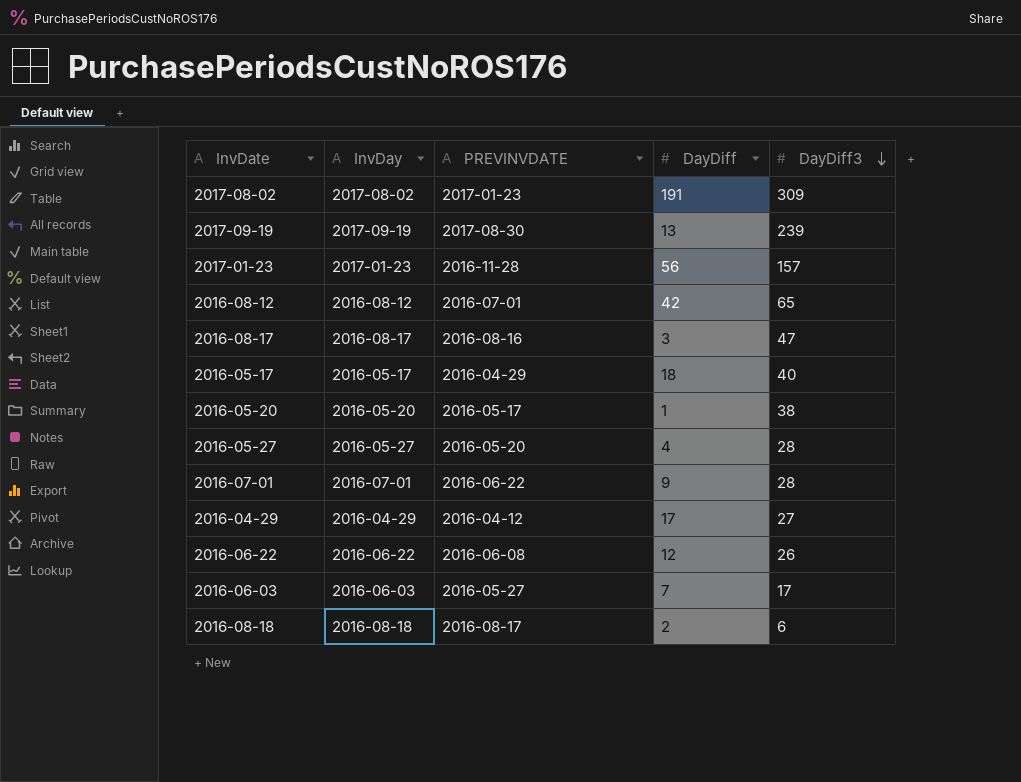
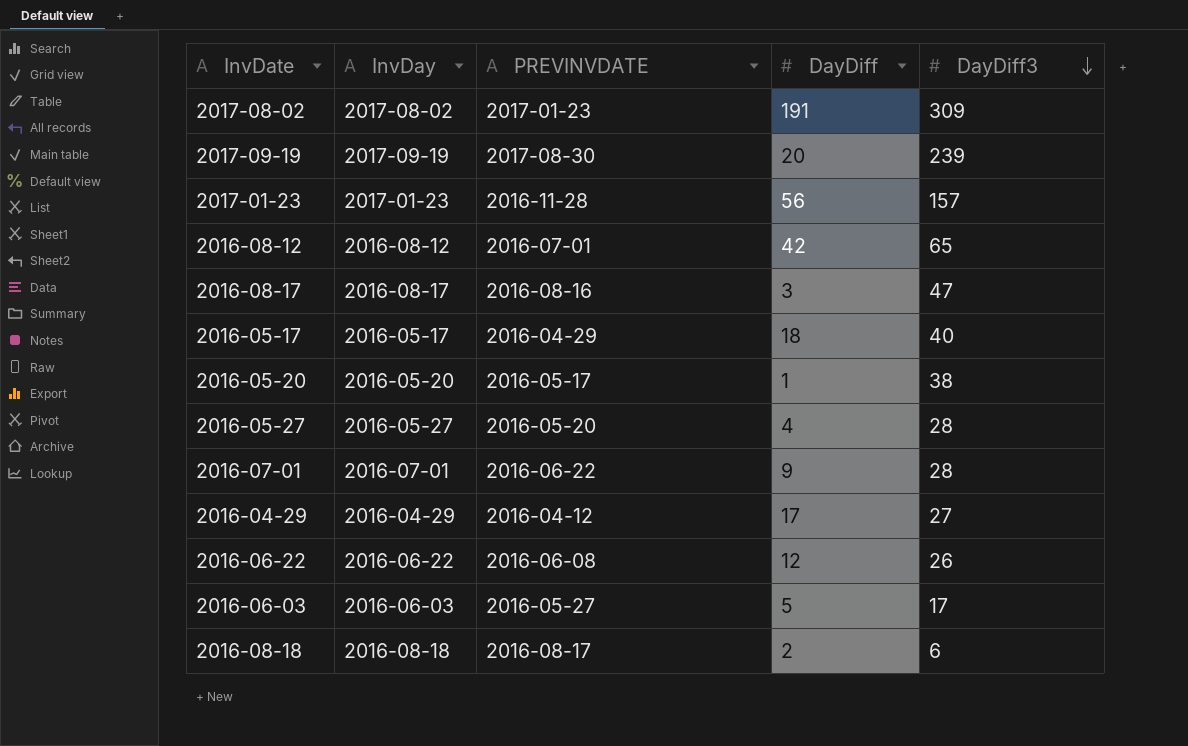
2017-09-19 | DayDiff: 13 -> 20
2016-06-03 | DayDiff: 7 -> 5

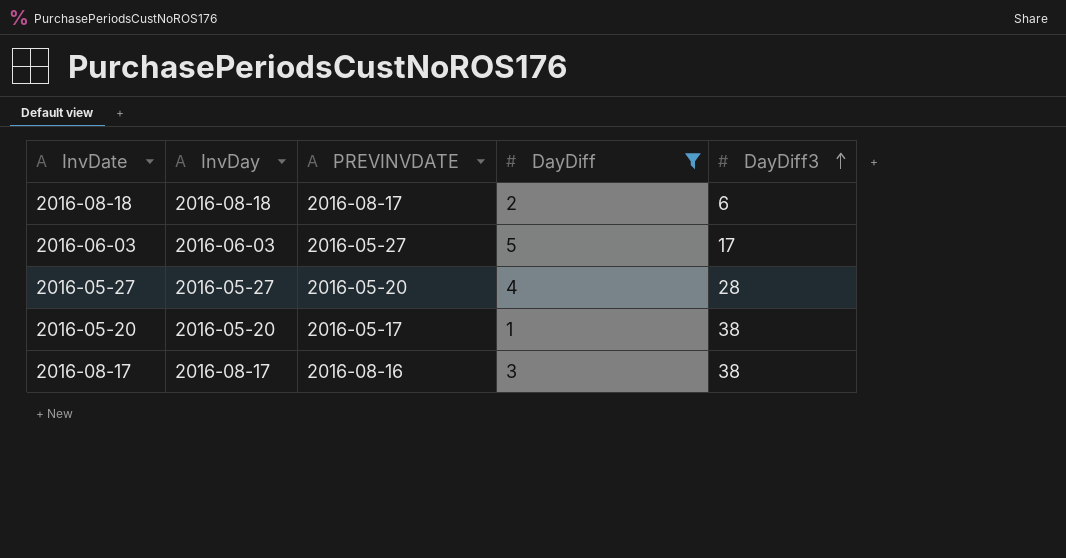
filter: none -> DayDiff <= 5
row order: DayDiff3 descending -> DayDiff3 ascending
2016-08-17 | DayDiff3: 47 -> 38

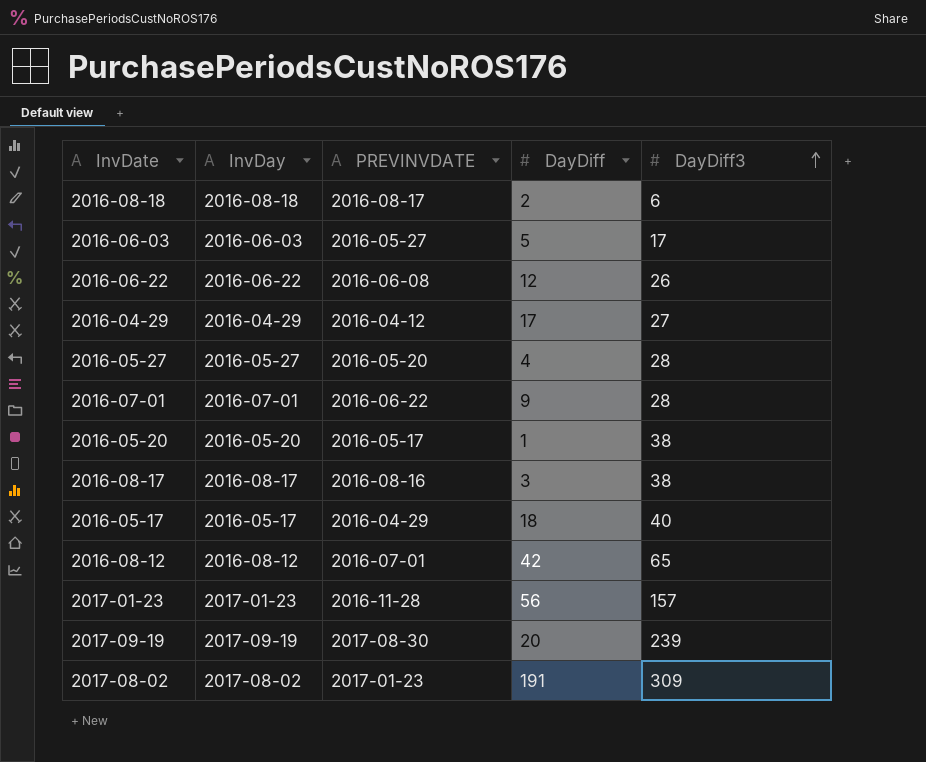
filter: DayDiff <= 5 -> none

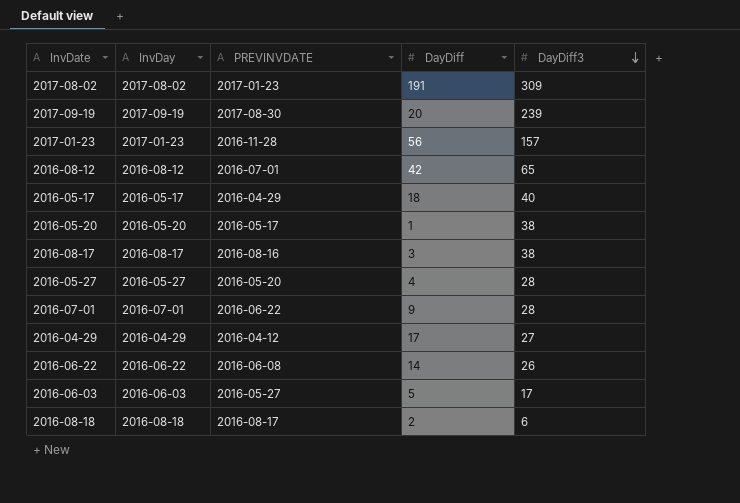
row order: DayDiff3 ascending -> DayDiff3 descending
2016-06-22 | DayDiff: 12 -> 14

